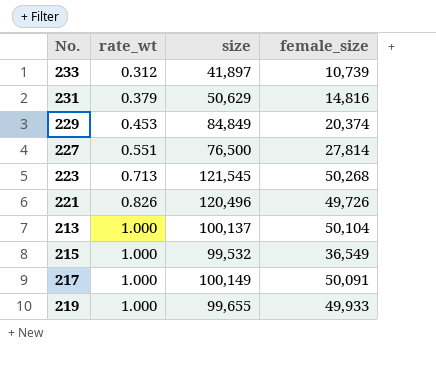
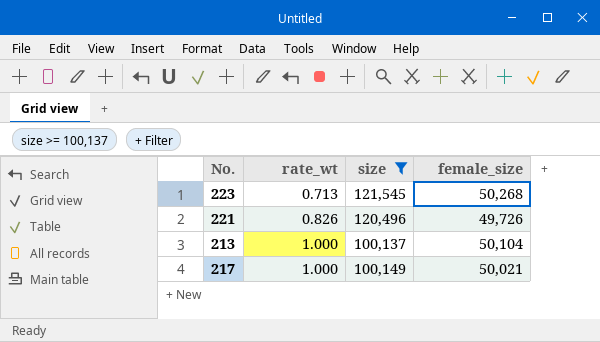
filter: none -> size >= 100,137
217 | female_size: 50,091 -> 50,021

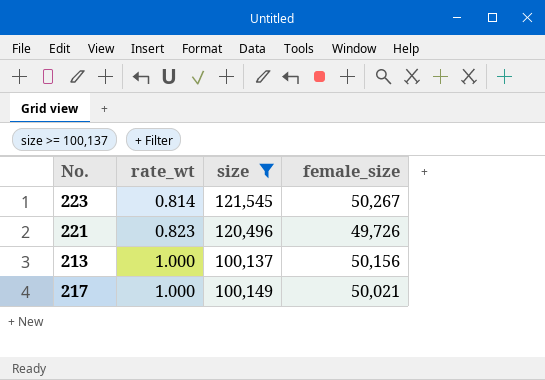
223 | rate_wt: 0.713 -> 0.814
223 | female_size: 50,268 -> 50,267
221 | rate_wt: 0.826 -> 0.823
213 | female_size: 50,104 -> 50,156

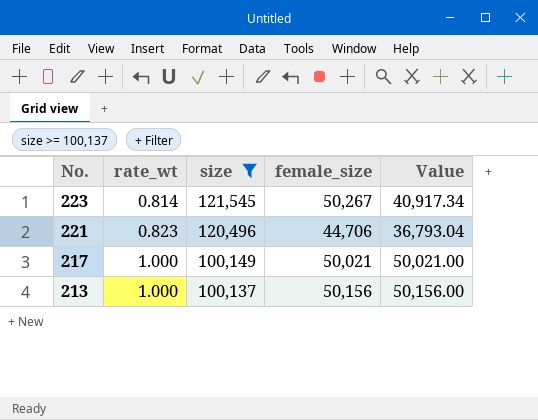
row order: rate_wt ascending -> No. descending
column Value | formula: none -> [rate_wt] * [female_size]
221 | female_size: 49,726 -> 44,706

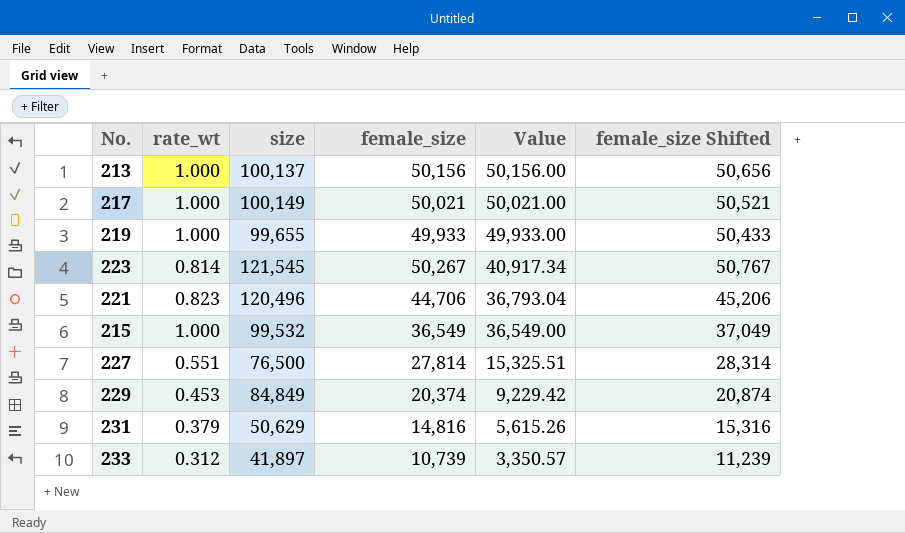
filter: size >= 100,137 -> none
row order: No. descending -> Value descending
column female_size Shifted | formula: none -> [female_size] + 500

